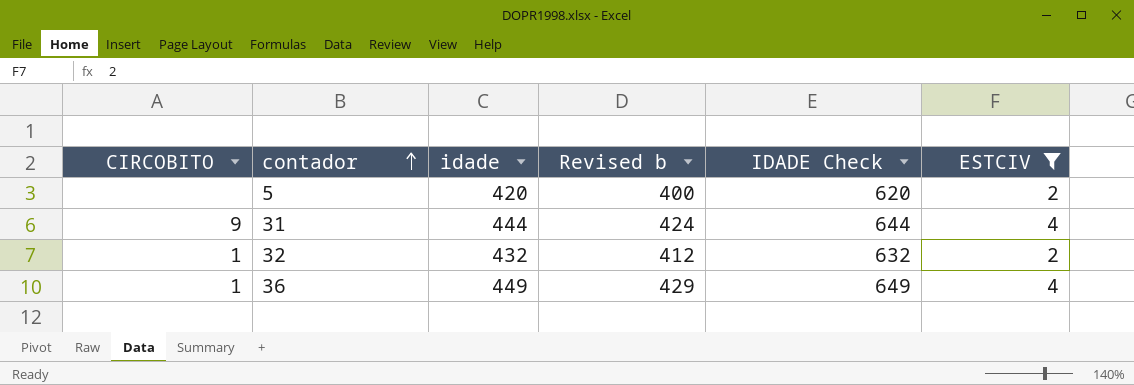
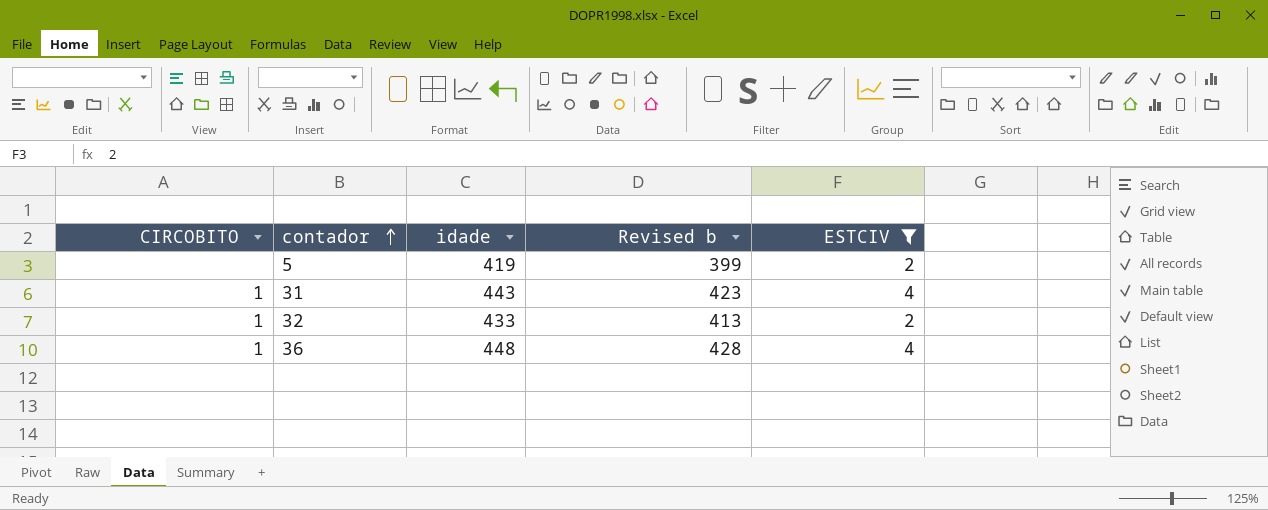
column IDADE Check | formula: [idade] + 200 -> none
5 | idade: 420 -> 419
5 | Revised b: 400 -> 399
31 | CIRCOBITO: 9 -> 1
31 | idade: 444 -> 443
31 | Revised b: 424 -> 423
32 | idade: 432 -> 433
32 | Revised b: 412 -> 413
36 | idade: 449 -> 448
36 | Revised b: 429 -> 428

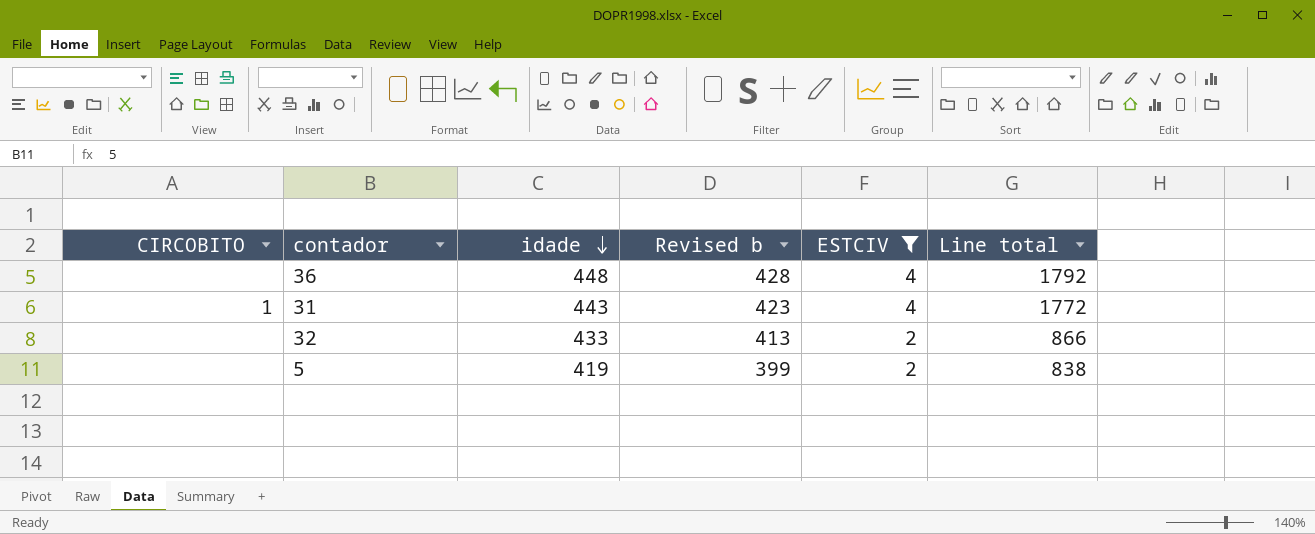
row order: contador ascending -> idade descending
column Line total | formula: none -> [idade] * [ESTCIV]
36 | CIRCOBITO: 1 -> none
32 | CIRCOBITO: 1 -> none

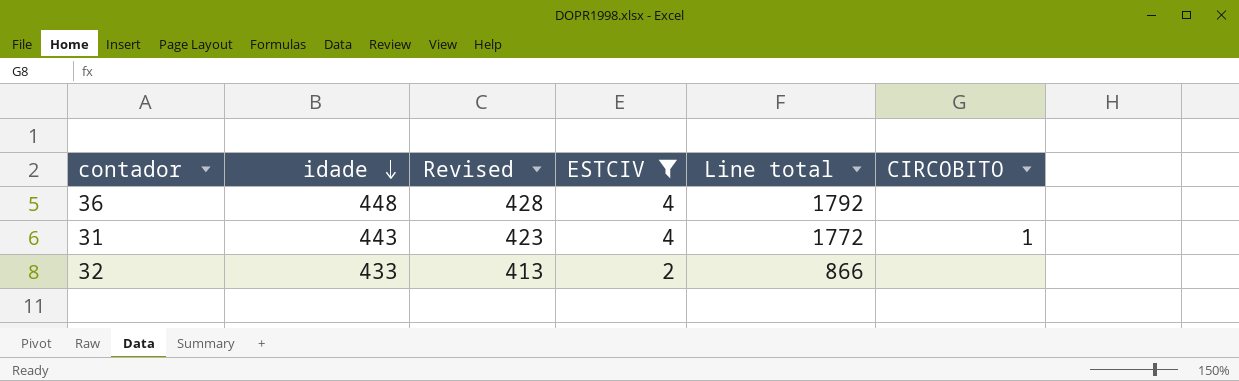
column name: Revised b -> Revised
column CIRCOBITO | position: 1 -> 6
row 5: none | 419 | 399 | 2 | 838 -> none

